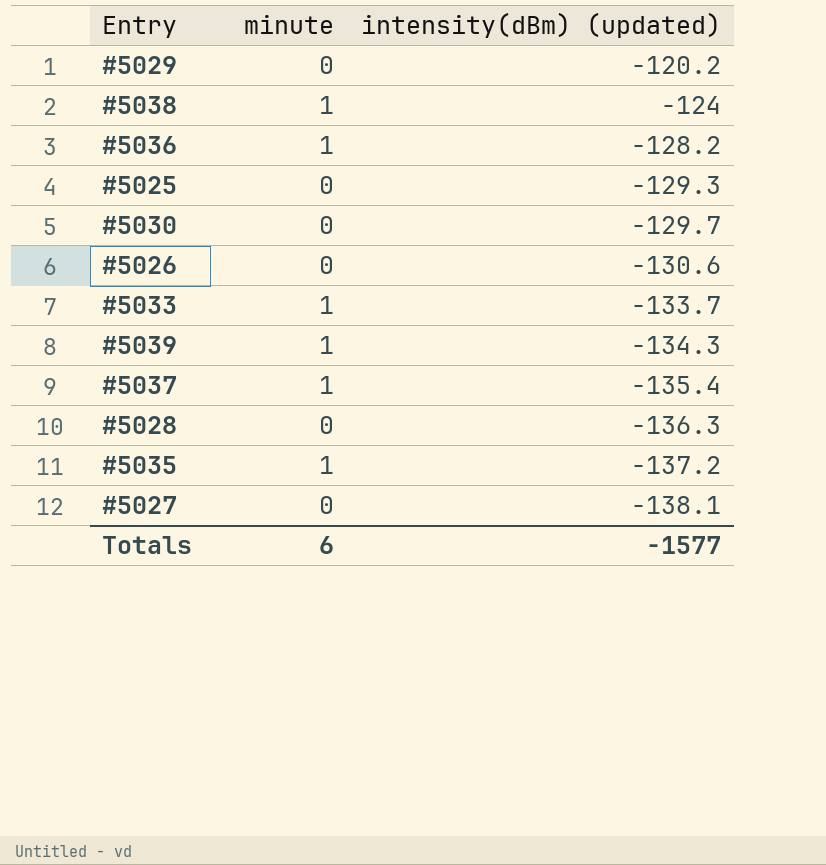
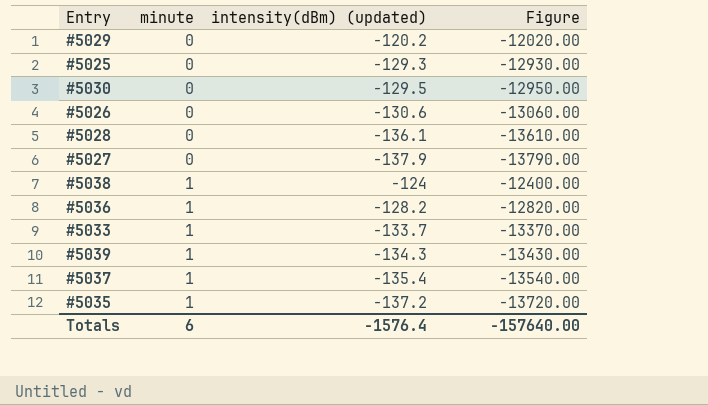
row order: intensity(dBm) (updated) descending -> minute ascending
column Figure | formula: none -> [intensity(dBm) (updated)] * 100
#5030 | intensity(dBm) (updated): -129.7 -> -129.5
#5028 | intensity(dBm) (updated): -136.3 -> -136.1
#5027 | intensity(dBm) (updated): -138.1 -> -137.9
Totals | intensity(dBm) (updated): -1577 -> -1576.4

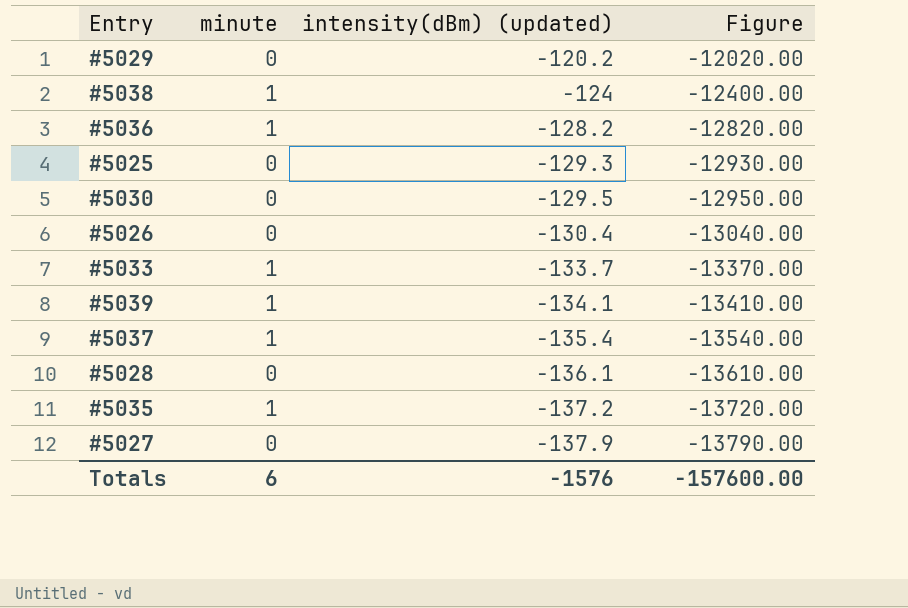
row order: minute ascending -> intensity(dBm) (updated) descending
#5026 | intensity(dBm) (updated): -130.6 -> -130.4
#5026 | Figure: -13060.00 -> -13040.00
#5039 | intensity(dBm) (updated): -134.3 -> -134.1
#5039 | Figure: -13430.00 -> -13410.00
Totals | intensity(dBm) (updated): -1576.4 -> -1576
Totals | Figure: -157640.00 -> -157600.00

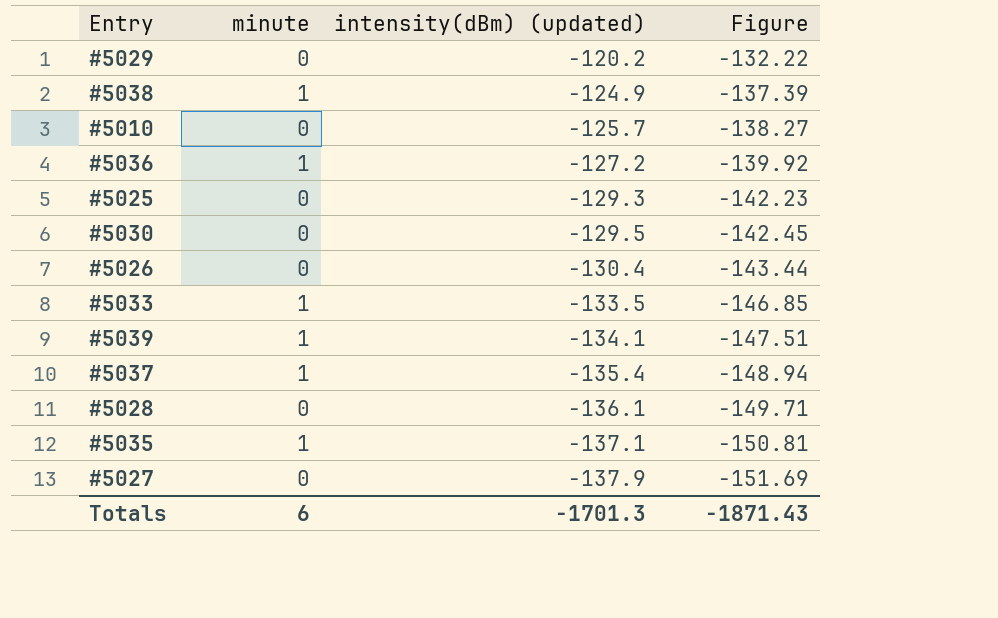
column Figure | formula: [intensity(dBm) (updated)] * 100 -> [intensity(dBm) (updated)] * 1.1
#5038 | intensity(dBm) (updated): -124 -> -124.9
row #5010: none -> 0 | -125.7 | -138.27
#5036 | intensity(dBm) (updated): -128.2 -> -127.2
#5033 | intensity(dBm) (updated): -133.7 -> -133.5
#5035 | intensity(dBm) (updated): -137.2 -> -137.1
Totals | intensity(dBm) (updated): -1576 -> -1701.3
Totals | Figure: -157600.00 -> -1871.43

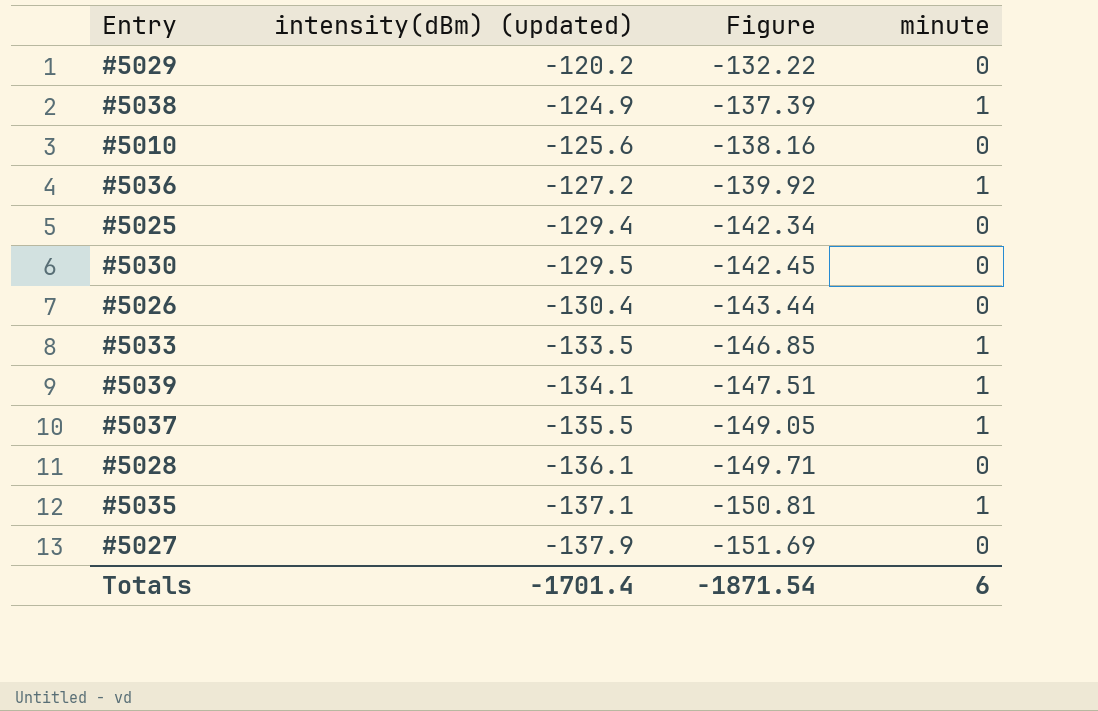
column minute | position: 2 -> 4
#5010 | intensity(dBm) (updated): -125.7 -> -125.6
#5010 | Figure: -138.27 -> -138.16
#5025 | intensity(dBm) (updated): -129.3 -> -129.4
#5025 | Figure: -142.23 -> -142.34
#5037 | intensity(dBm) (updated): -135.4 -> -135.5
#5037 | Figure: -148.94 -> -149.05
Totals | intensity(dBm) (updated): -1701.3 -> -1701.4
Totals | Figure: -1871.43 -> -1871.54

